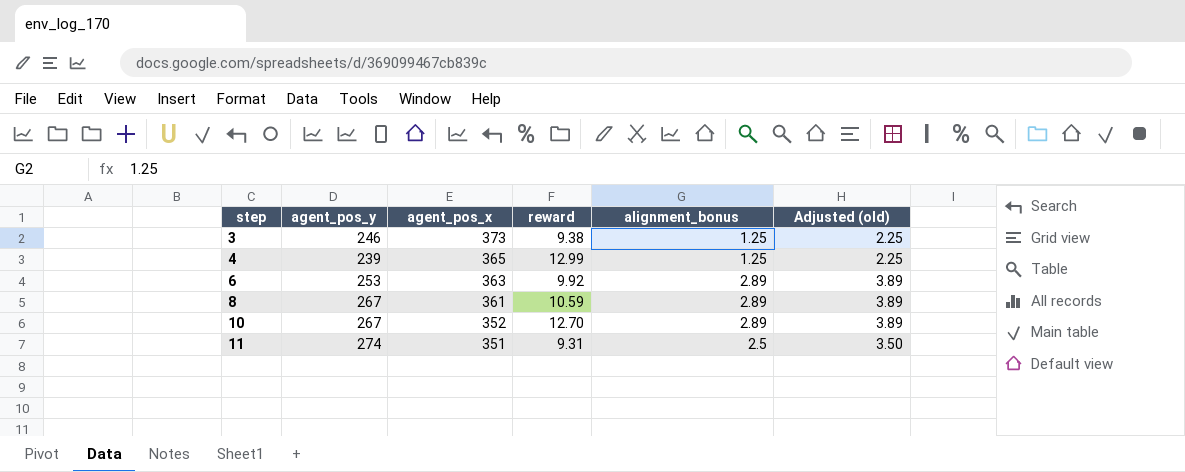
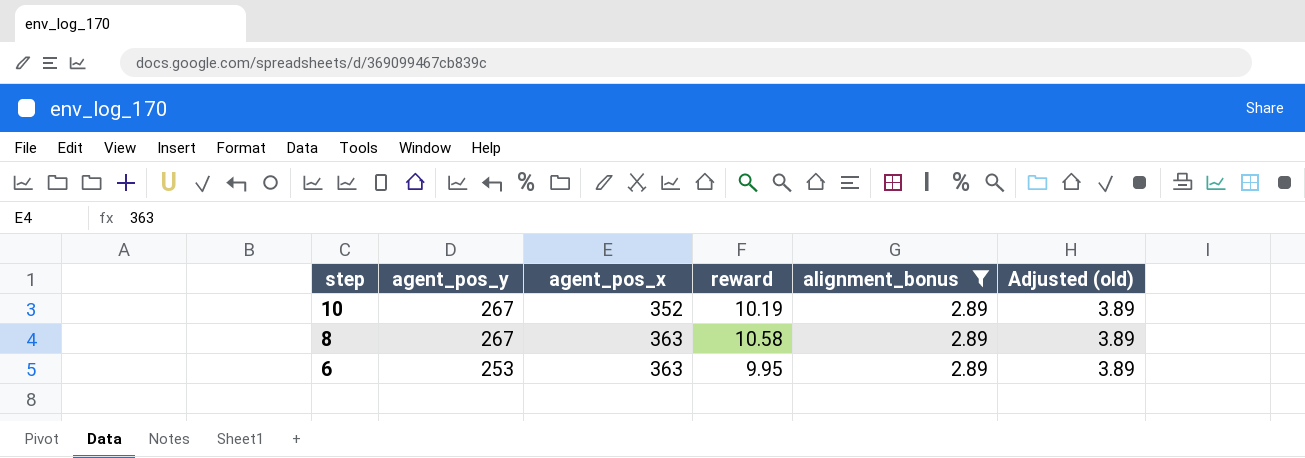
filter: none -> alignment_bonus = 2.89
row order: step ascending -> step descending
10 | reward: 12.70 -> 10.19
8 | agent_pos_x: 361 -> 363
8 | reward: 10.59 -> 10.58
6 | reward: 9.92 -> 9.95

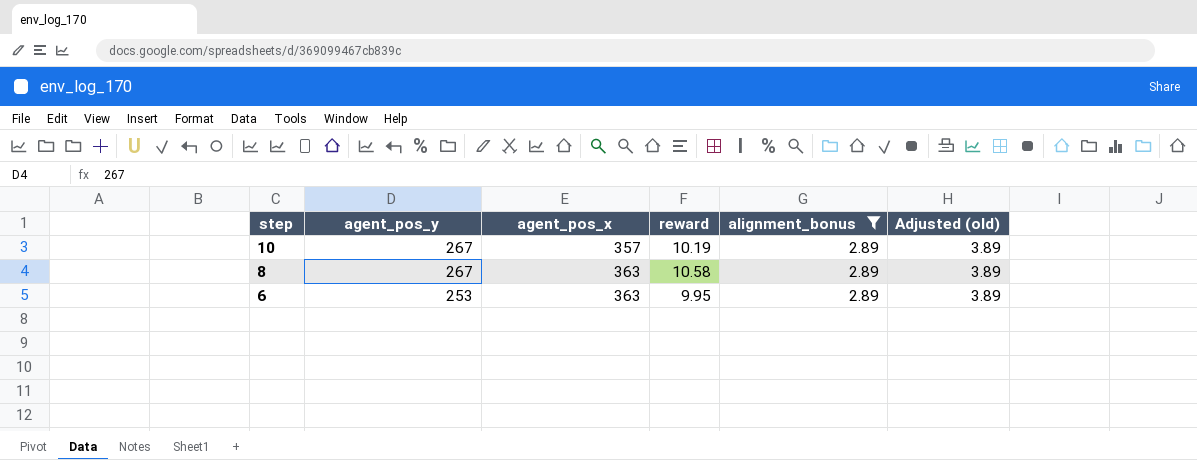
10 | agent_pos_x: 352 -> 357

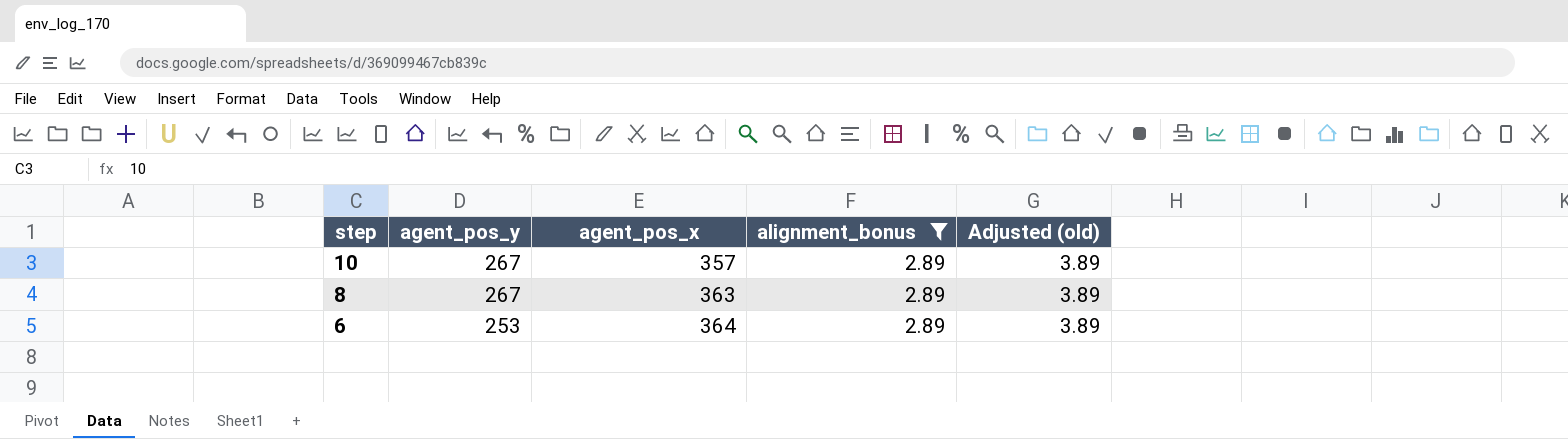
column reward | position: 4 -> none
6 | agent_pos_x: 363 -> 364

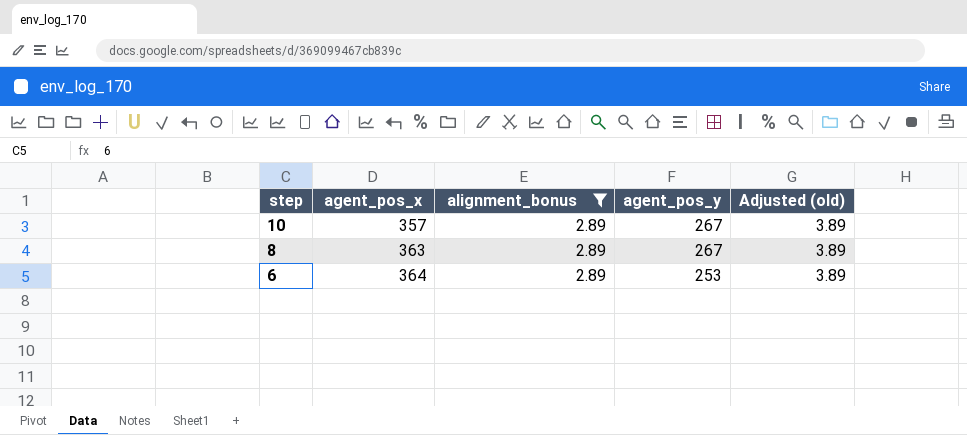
column agent_pos_y | position: 2 -> 4

